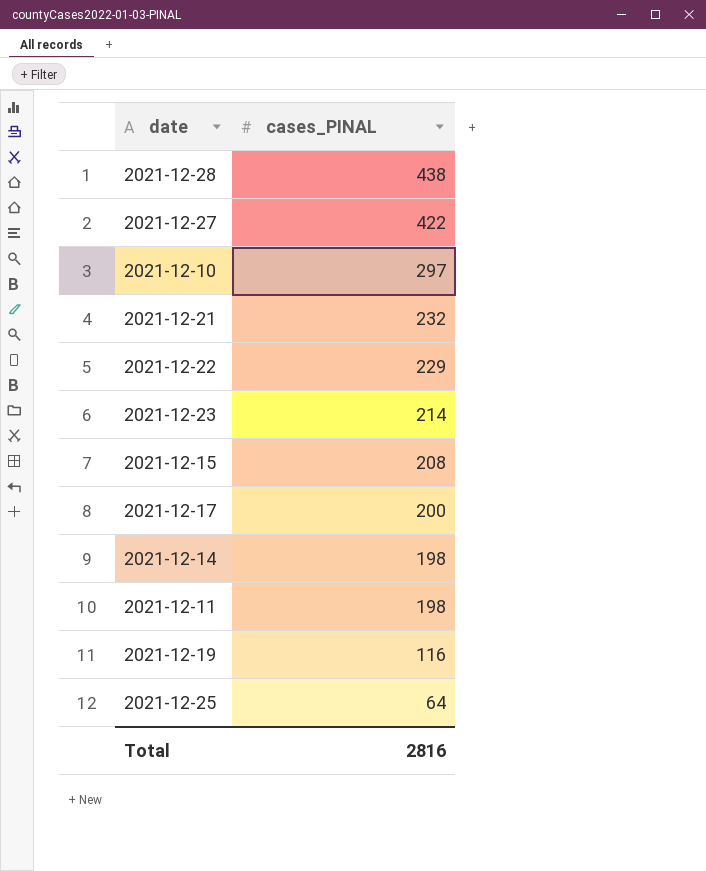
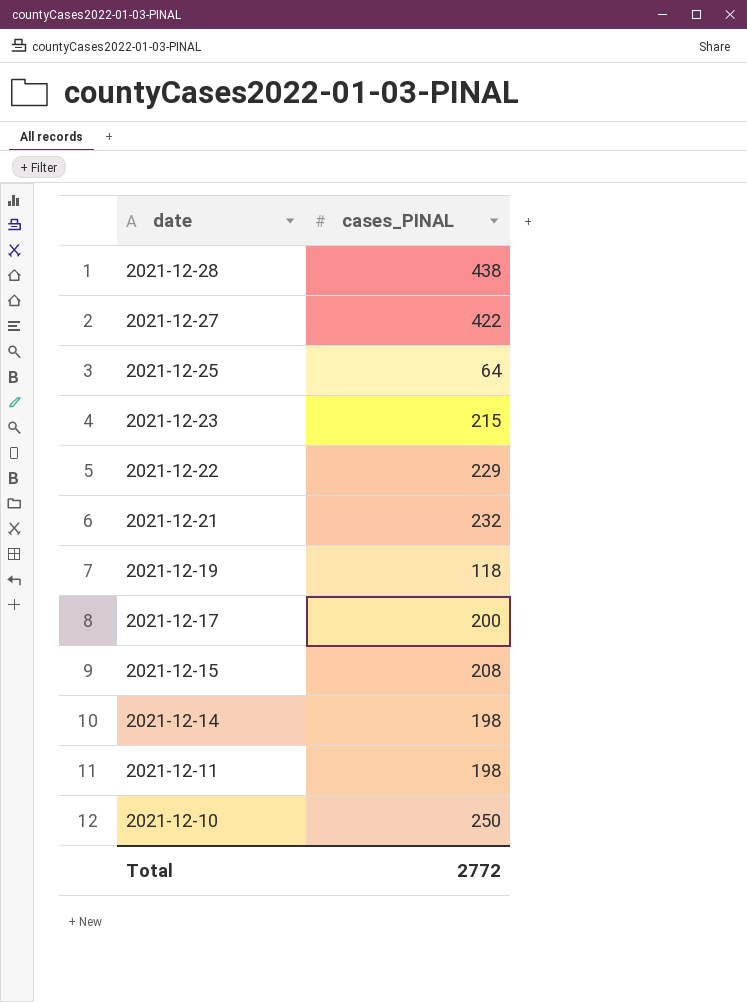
row order: cases_PINAL descending -> date descending
2021-12-23 | cases_PINAL: 214 -> 215
2021-12-19 | cases_PINAL: 116 -> 118
2021-12-10 | cases_PINAL: 297 -> 250
Total | cases_PINAL: 2816 -> 2772

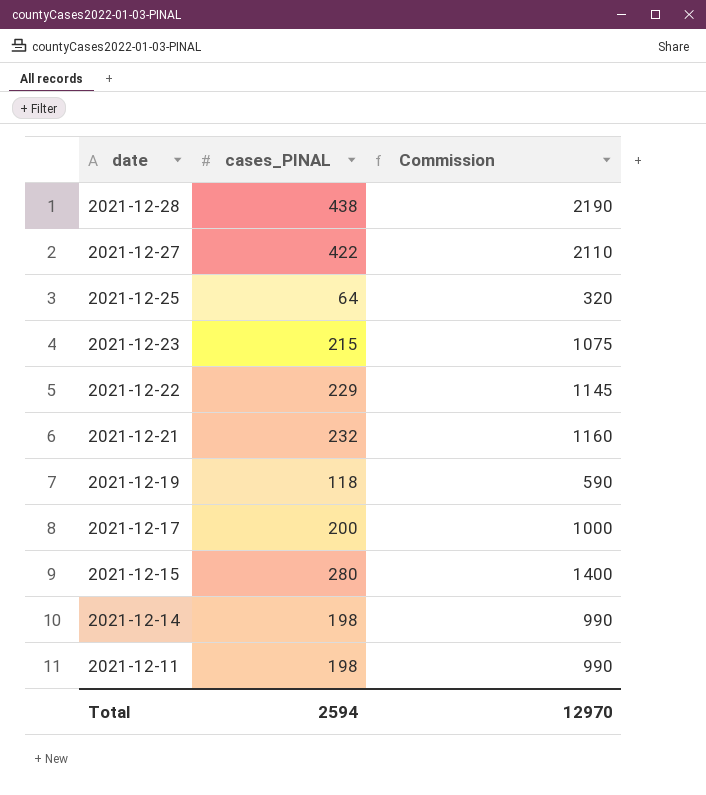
column Commission | formula: none -> [cases_PINAL] * 5
row 2021-12-10: 250 -> none
2021-12-15 | cases_PINAL: 208 -> 280
Total | cases_PINAL: 2772 -> 2594

